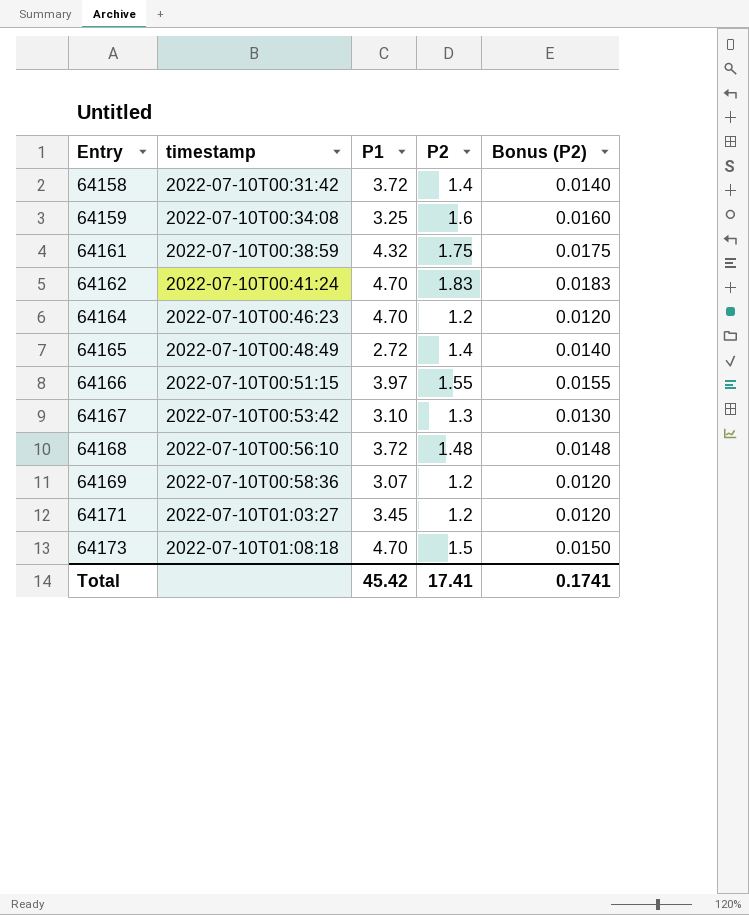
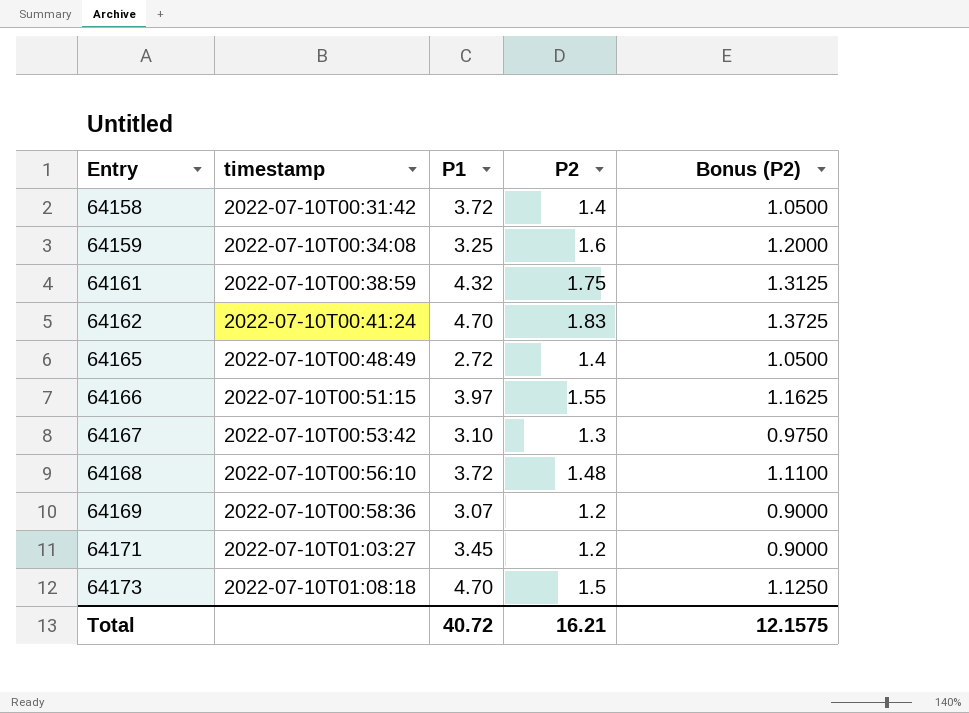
column Bonus (P2) | formula: [P2] * 0.01 -> [P2] * 0.75
row 64164: 2022-07-10T00:46:23 | 4.70 | 1.2 | 0.0120 -> none
Total | P1: 45.42 -> 40.72
Total | P2: 17.41 -> 16.21
Total | Bonus (P2): 0.1741 -> 12.1575

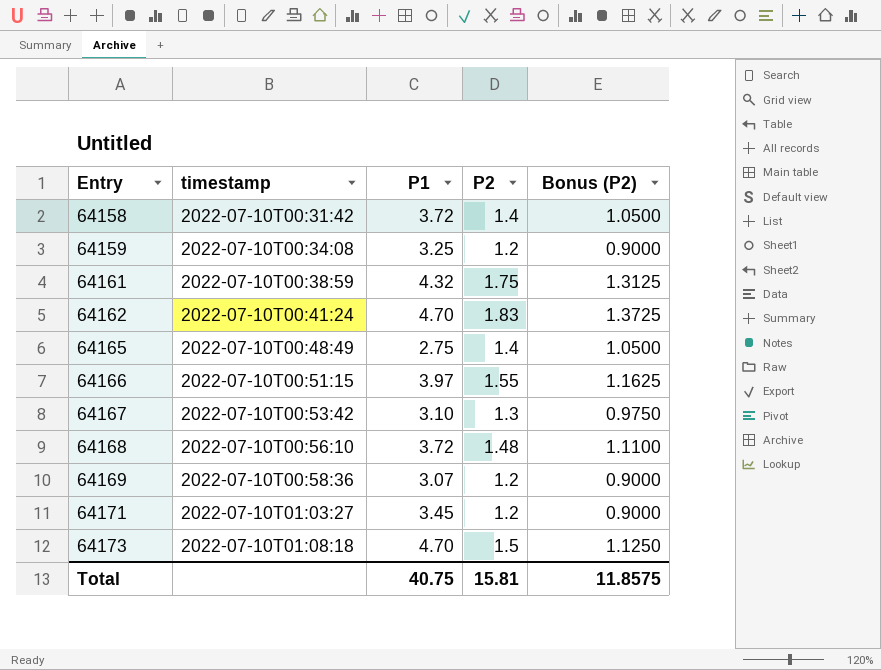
64159 | P2: 1.6 -> 1.2
64159 | Bonus (P2): 1.2000 -> 0.9000
64165 | P1: 2.72 -> 2.75
Total | P1: 40.72 -> 40.75
Total | P2: 16.21 -> 15.81
Total | Bonus (P2): 12.1575 -> 11.8575

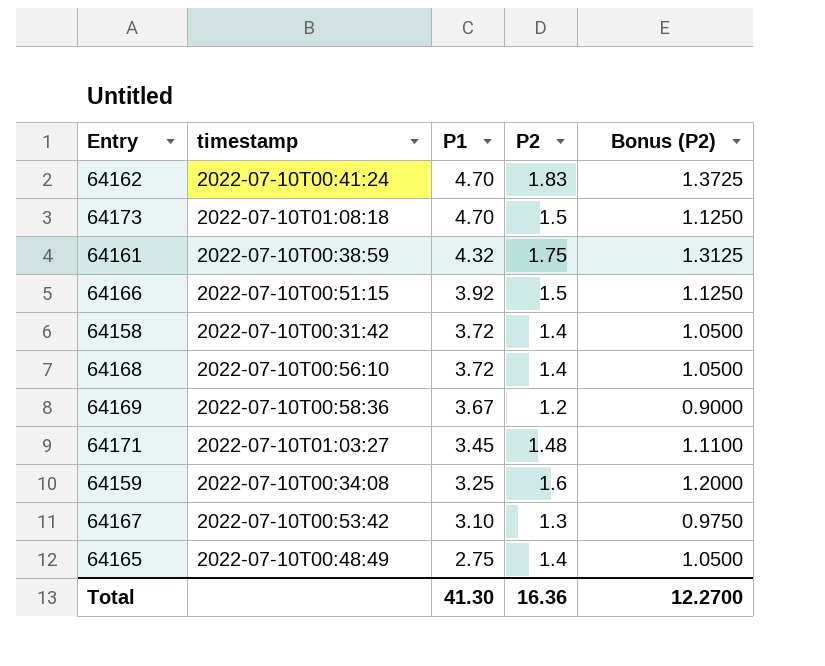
row order: Entry ascending -> P1 descending
64166 | P1: 3.97 -> 3.92
64166 | P2: 1.55 -> 1.5
64166 | Bonus (P2): 1.1625 -> 1.1250
64168 | P2: 1.48 -> 1.4
64168 | Bonus (P2): 1.1100 -> 1.0500
64169 | P1: 3.07 -> 3.67
64171 | P2: 1.2 -> 1.48
64171 | Bonus (P2): 0.9000 -> 1.1100
64159 | P2: 1.2 -> 1.6
64159 | Bonus (P2): 0.9000 -> 1.2000
Total | P1: 40.75 -> 41.30
Total | P2: 15.81 -> 16.36
Total | Bonus (P2): 11.8575 -> 12.2700

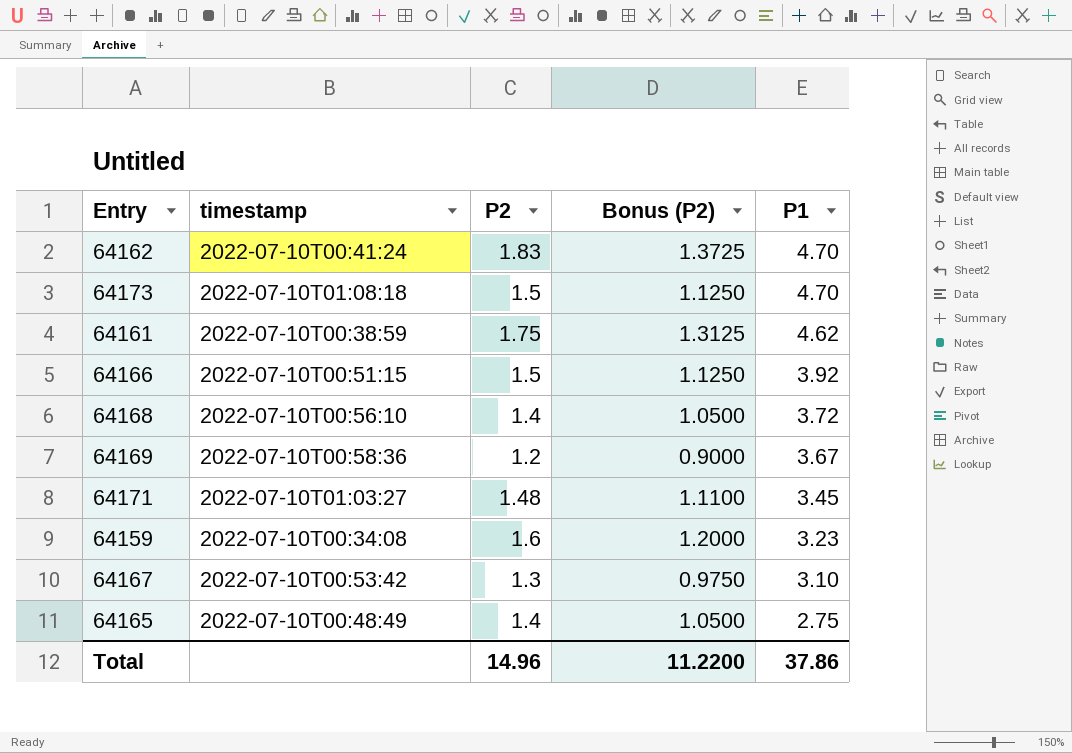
column P1 | position: 3 -> 5
row 64158: 2022-07-10T00:31:42 | 3.72 | 1.4 | 1.0500 -> none
64161 | P1: 4.32 -> 4.62
64159 | P1: 3.25 -> 3.23
Total | P2: 16.36 -> 14.96
Total | Bonus (P2): 12.2700 -> 11.2200
Total | P1: 41.30 -> 37.86

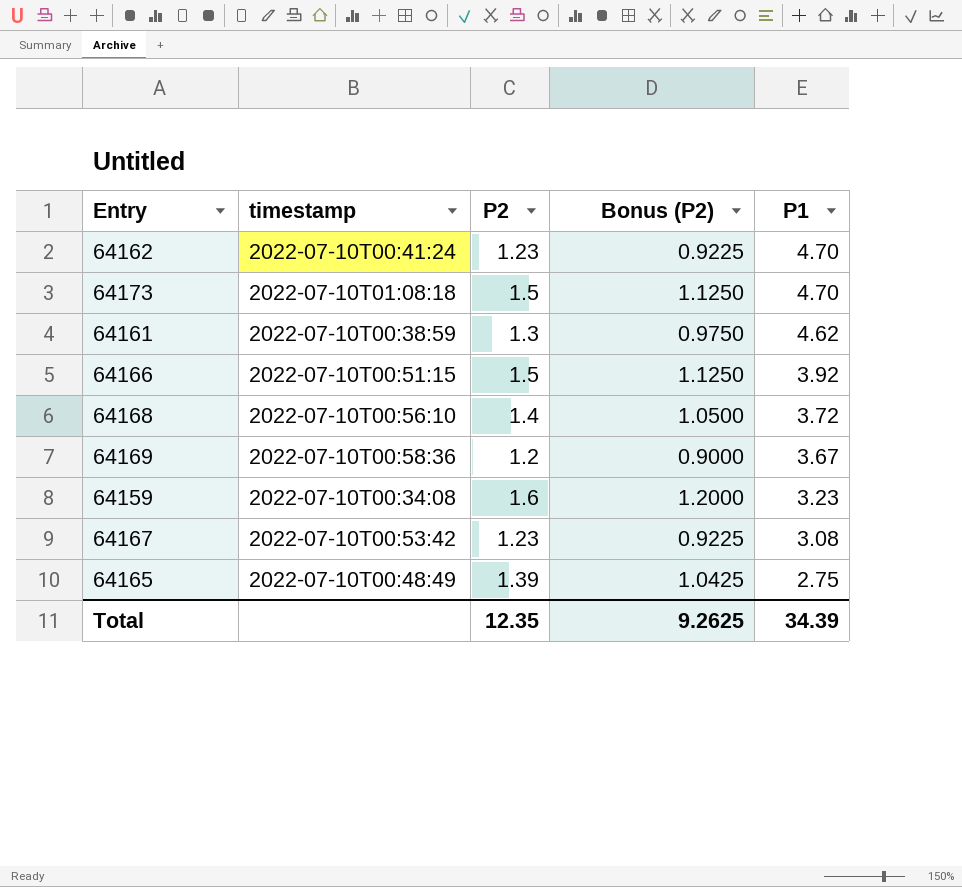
row 64171: 2022-07-10T01:03:27 | 1.48 | 1.1100 | 3.45 -> none
64162 | P2: 1.83 -> 1.23
64162 | Bonus (P2): 1.3725 -> 0.9225
64161 | P2: 1.75 -> 1.3
64161 | Bonus (P2): 1.3125 -> 0.9750
64167 | P2: 1.3 -> 1.23
64167 | Bonus (P2): 0.9750 -> 0.9225
64167 | P1: 3.10 -> 3.08
64165 | P2: 1.4 -> 1.39
64165 | Bonus (P2): 1.0500 -> 1.0425
Total | P2: 14.96 -> 12.35
Total | Bonus (P2): 11.2200 -> 9.2625
Total | P1: 37.86 -> 34.39

